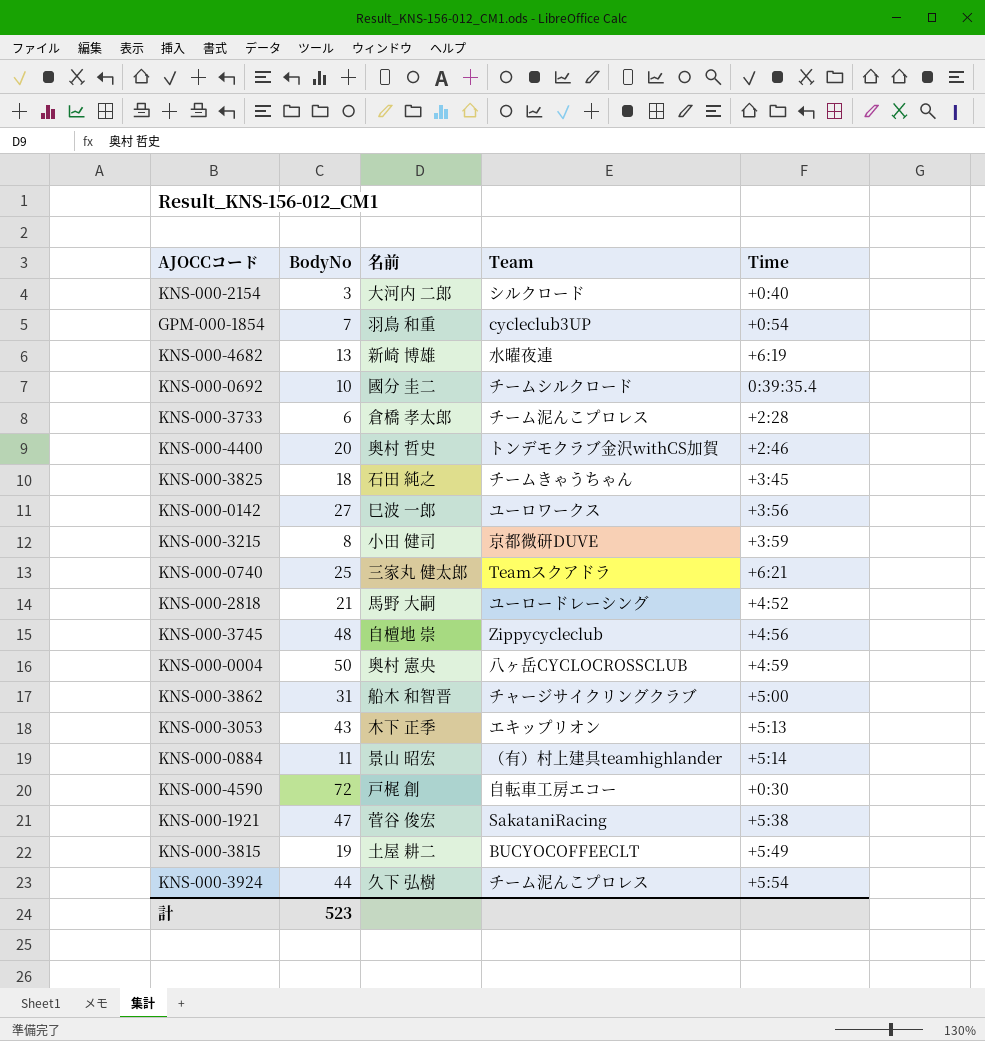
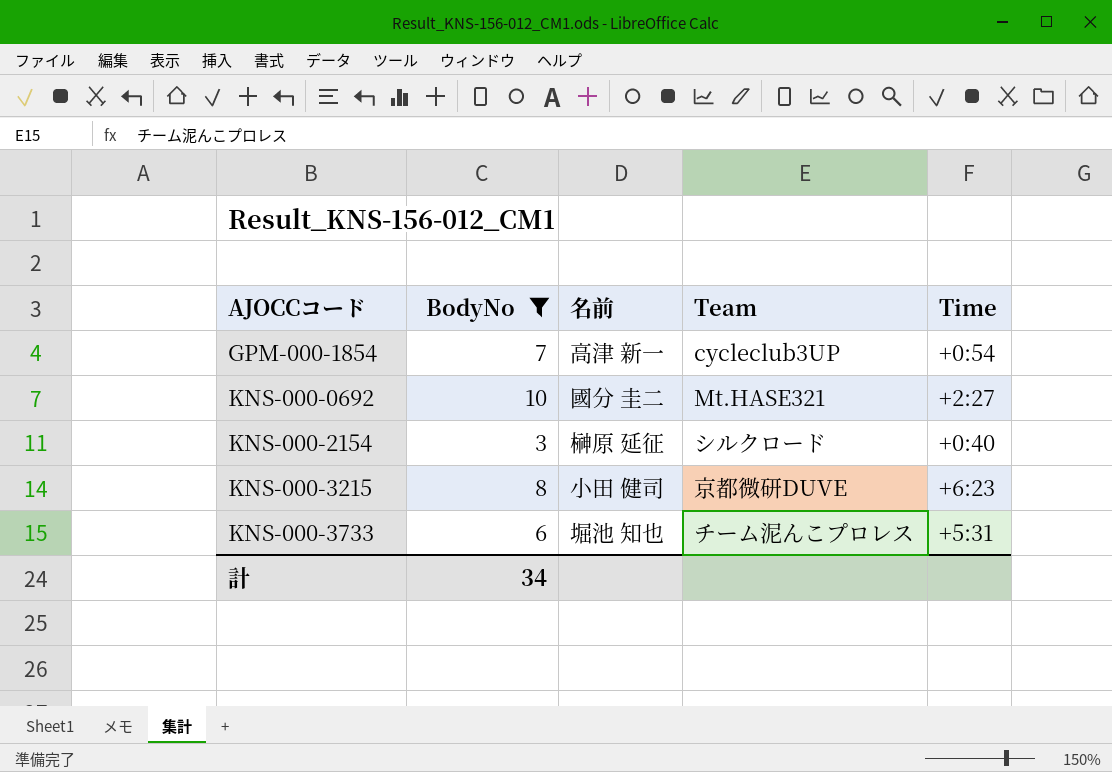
filter: none -> BodyNo <= 10
row order: none -> AJOCCコード ascending
GPM-000-1854 | 名前: 羽鳥 和重 -> 高津 新一
KNS-000-0692 | Team: チームシルクロード -> Mt.HASE321
KNS-000-0692 | Time: 0:39:35.4 -> +2:27
KNS-000-2154 | 名前: 大河内 二郎 -> 榊原 延征
KNS-000-3215 | Time: +3:59 -> +6:23
KNS-000-3733 | 名前: 倉橋 孝太郎 -> 堀池 知也
KNS-000-3733 | Time: +2:28 -> +5:31
計 | BodyNo: 523 -> 34

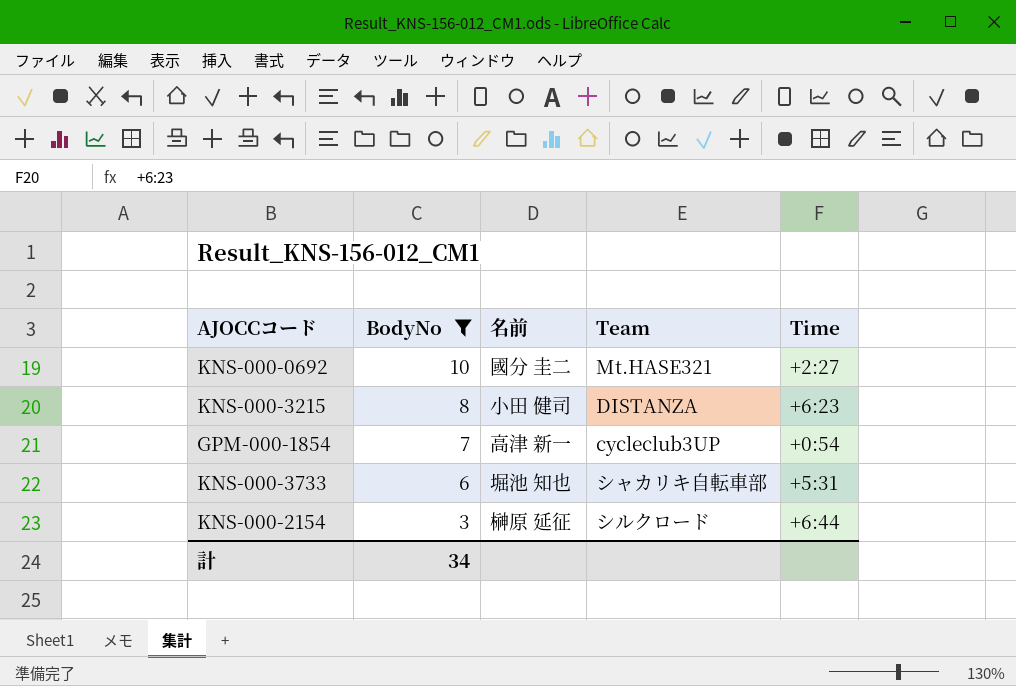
row order: AJOCCコード ascending -> BodyNo descending
KNS-000-3215 | Team: 京都微研DUVE -> DISTANZA
KNS-000-3733 | Team: チーム泥んこプロレス -> シャカリキ自転車部
KNS-000-2154 | Time: +0:40 -> +6:44

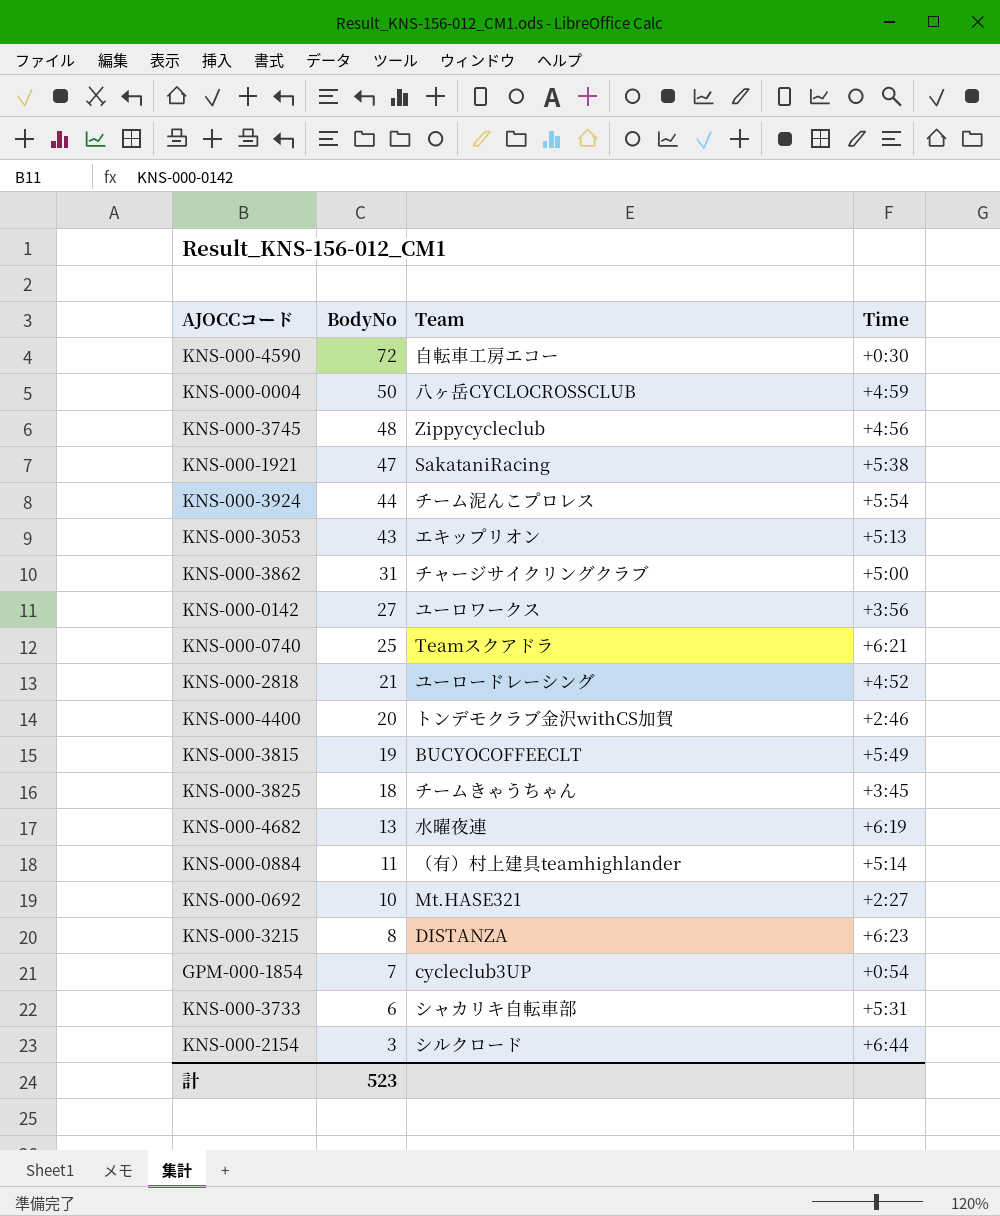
filter: BodyNo <= 10 -> none
column 名前 | position: 3 -> none
計 | BodyNo: 34 -> 523

